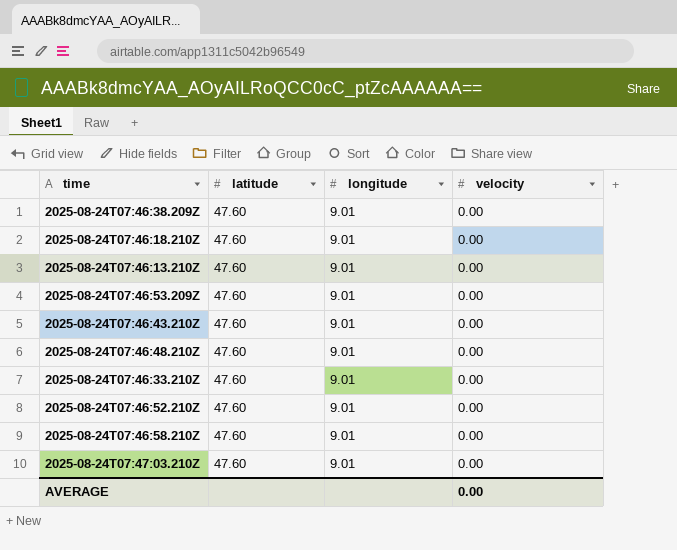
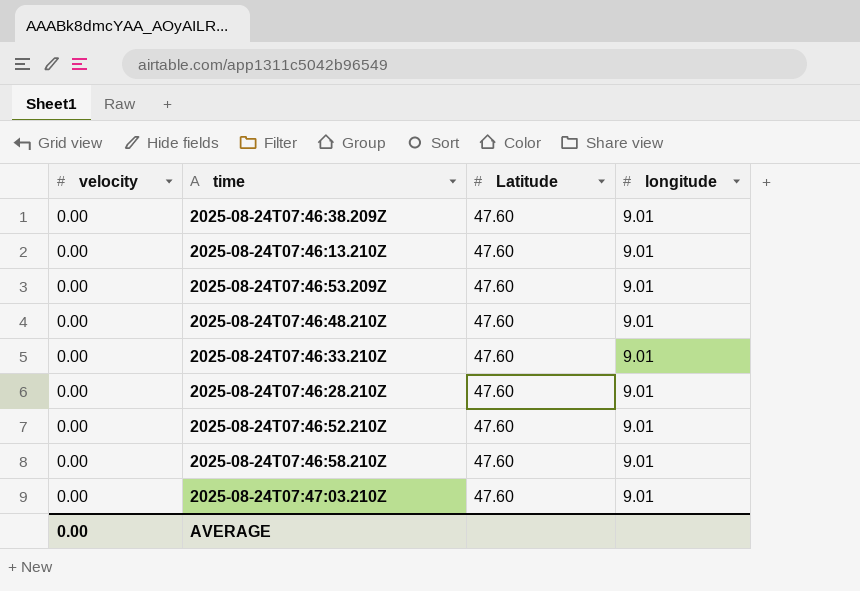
column velocity | position: 4 -> 1
column name: latitude -> Latitude
row 2025-08-24T07:46:18.210Z: 47.60 | 9.01 | 0.00 -> none
row 2025-08-24T07:46:43.210Z: 47.60 | 9.01 | 0.00 -> none
row 2025-08-24T07:46:28.210Z: none -> 0.00 | 47.60 | 9.01

